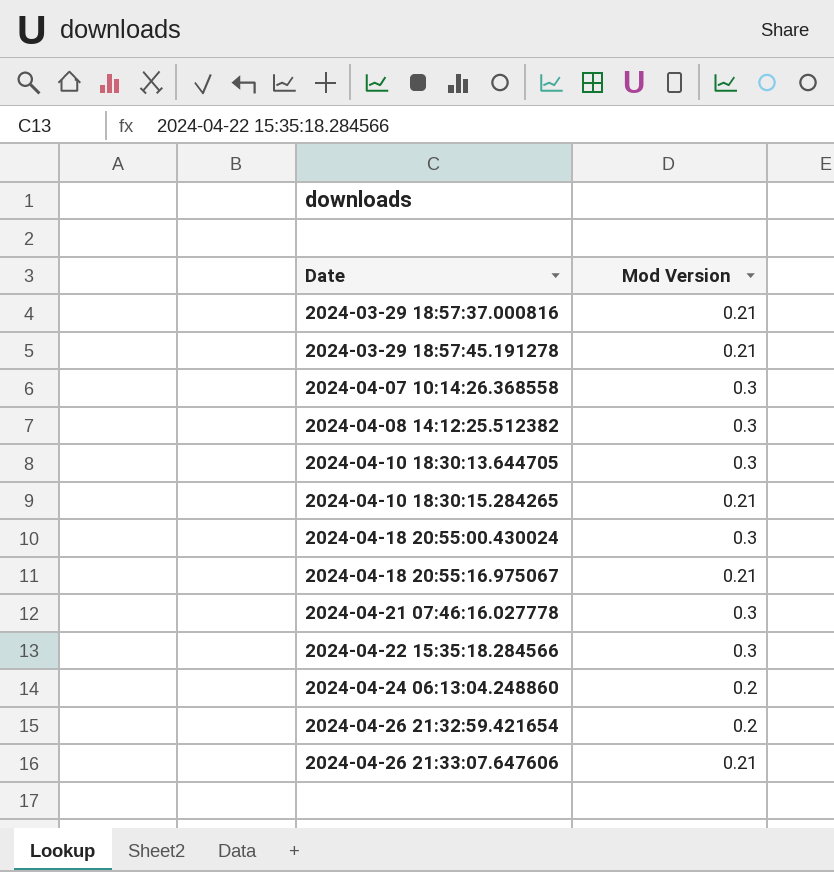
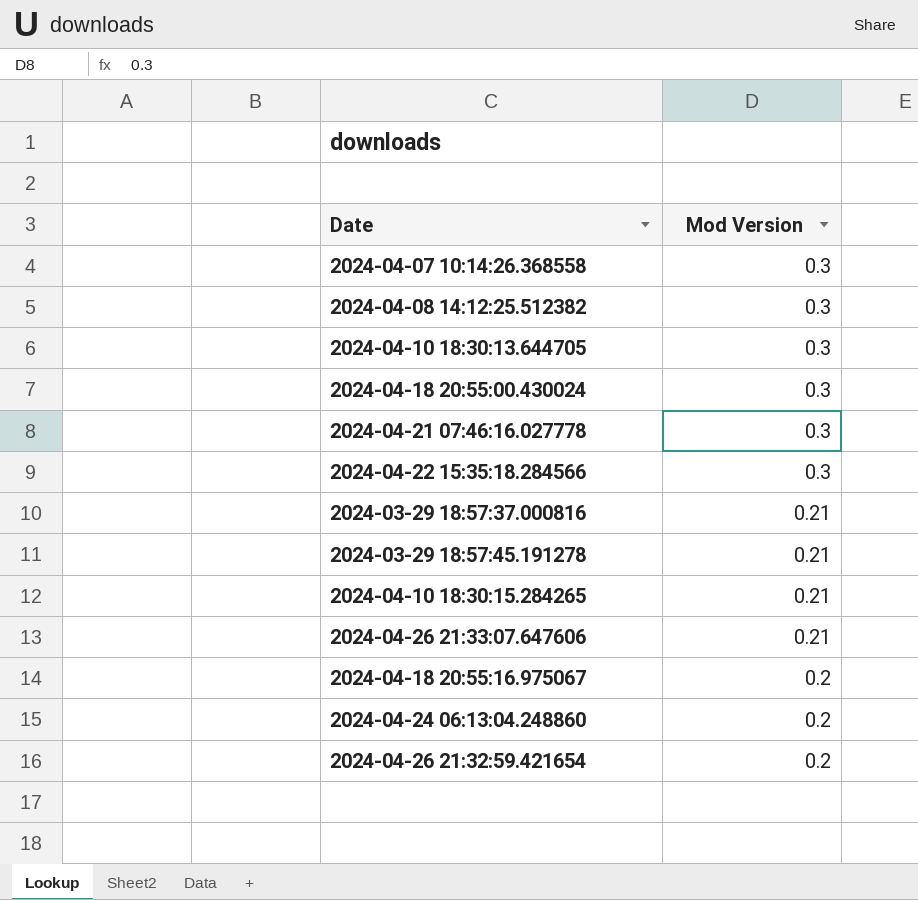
row order: Date ascending -> Mod Version descending
2024-04-18 20:55:16.975067 | Mod Version: 0.21 -> 0.2

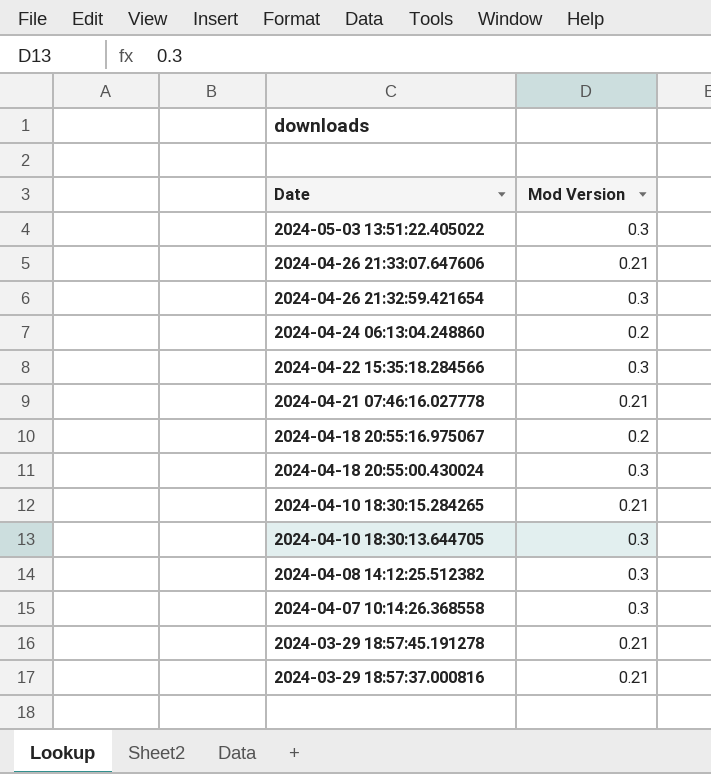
row order: Mod Version descending -> Date descending
row 2024-05-03 13:51:22.405022: none -> 0.3
2024-04-26 21:32:59.421654 | Mod Version: 0.2 -> 0.3
2024-04-21 07:46:16.027778 | Mod Version: 0.3 -> 0.21

